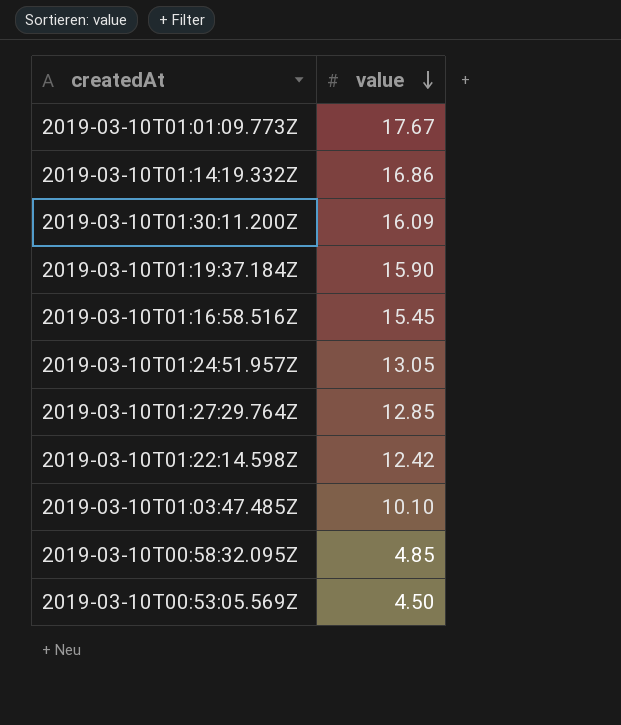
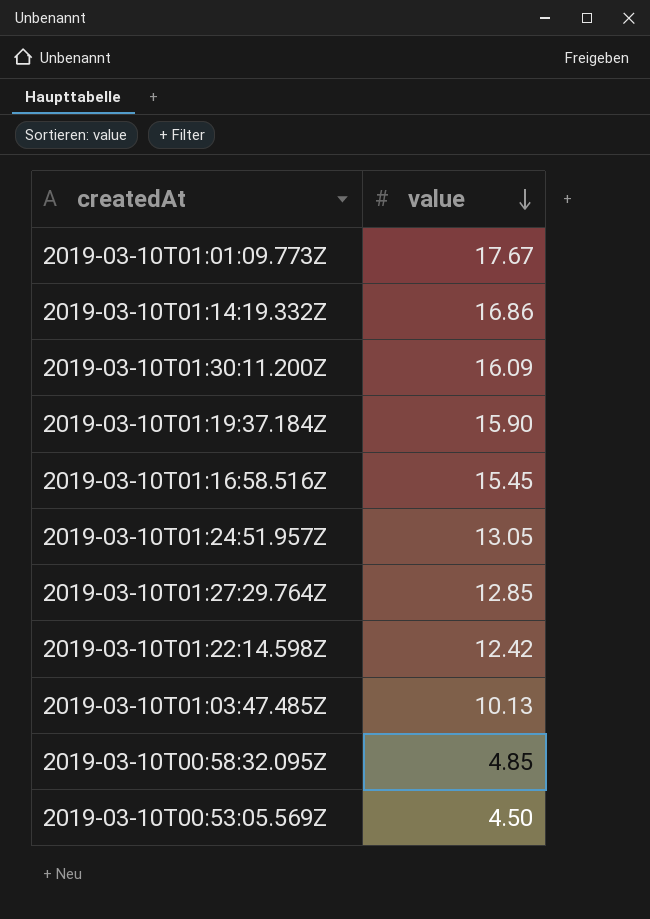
2019-03-10T01:03:47.485Z | value: 10.10 -> 10.13

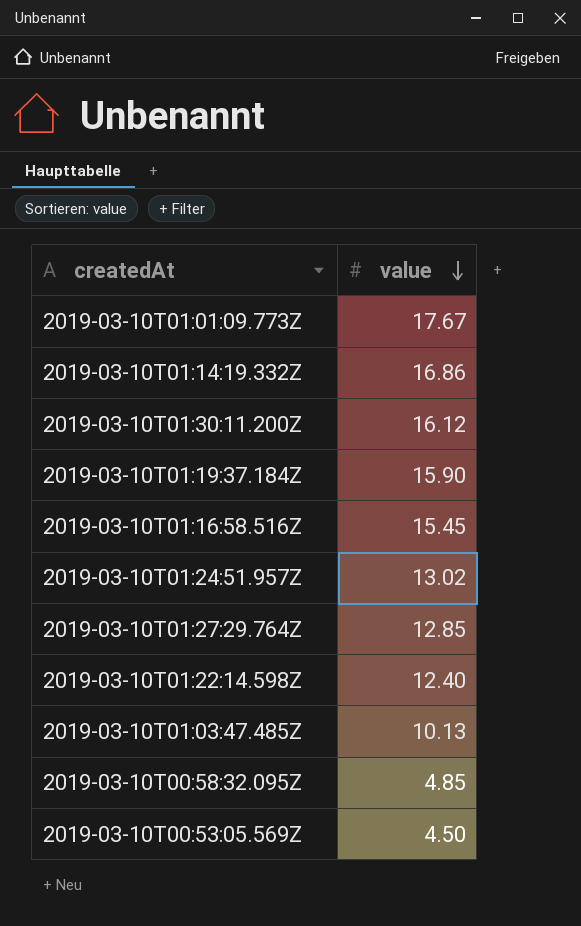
2019-03-10T01:30:11.200Z | value: 16.09 -> 16.12
2019-03-10T01:24:51.957Z | value: 13.05 -> 13.02
2019-03-10T01:22:14.598Z | value: 12.42 -> 12.40

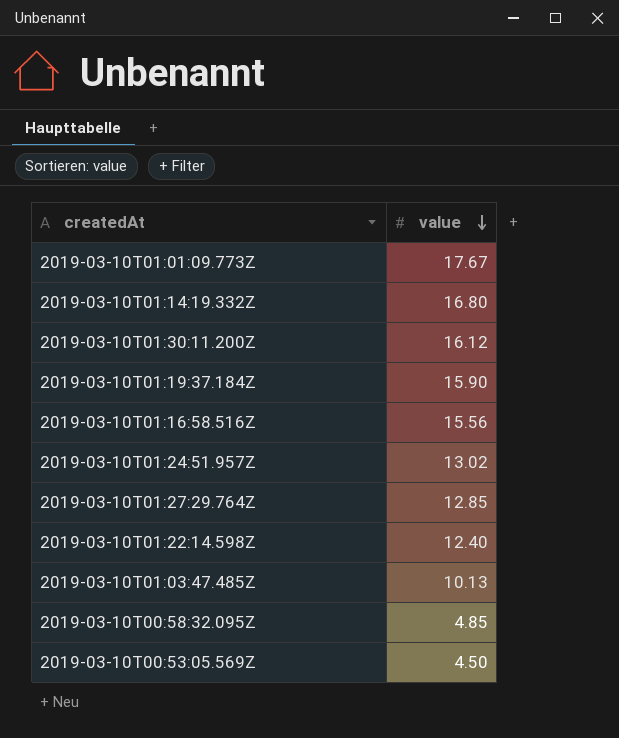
2019-03-10T01:14:19.332Z | value: 16.86 -> 16.80
2019-03-10T01:16:58.516Z | value: 15.45 -> 15.56

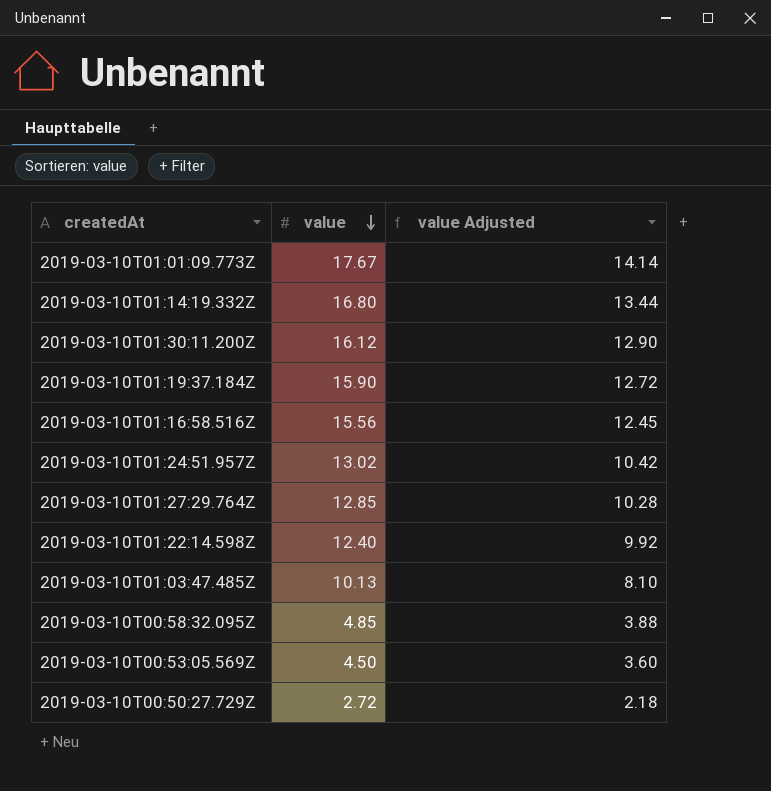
column value Adjusted | formula: none -> [value] * 0.8
row 2019-03-10T00:50:27.729Z: none -> 2.72 | 2.18

